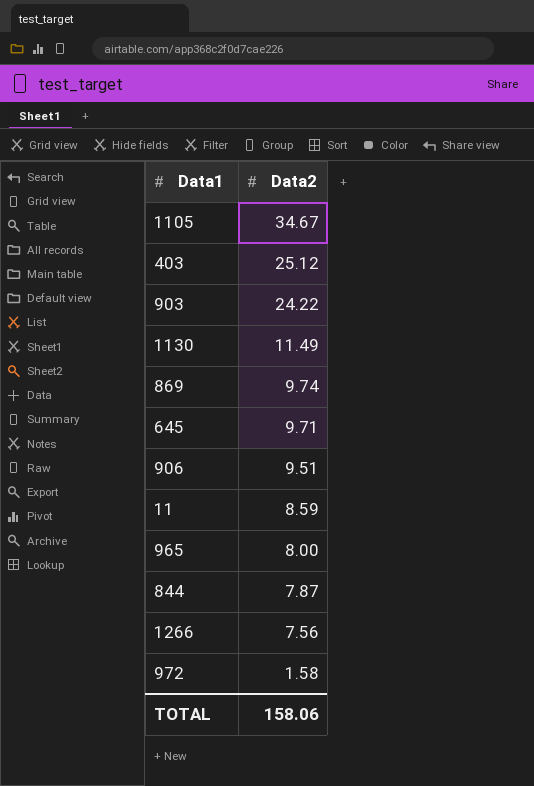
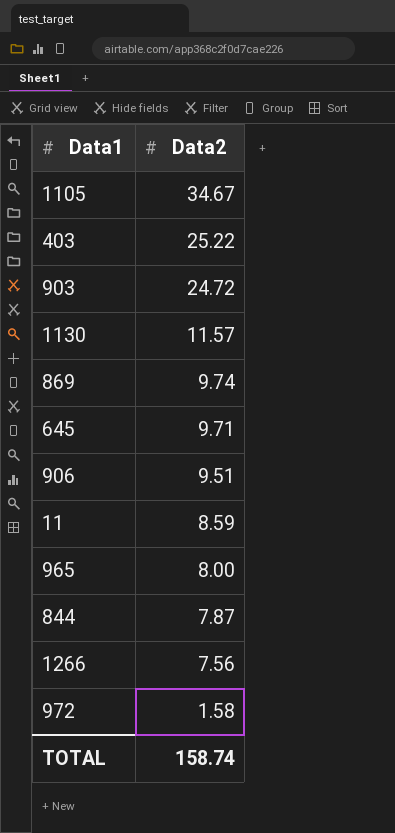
403 | Data2: 25.12 -> 25.22
903 | Data2: 24.22 -> 24.72
1130 | Data2: 11.49 -> 11.57
TOTAL | Data2: 158.06 -> 158.74

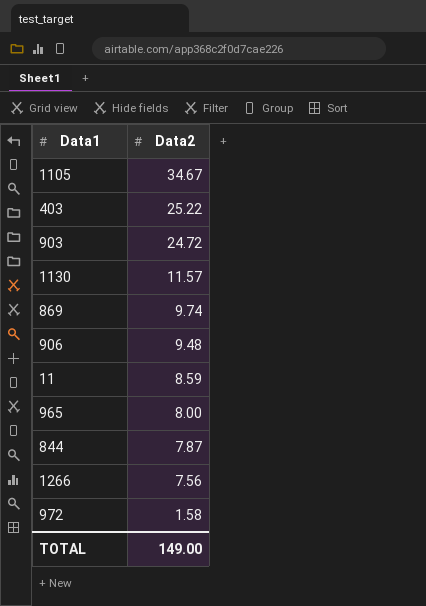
row 645: 9.71 -> none
906 | Data2: 9.51 -> 9.48
TOTAL | Data2: 158.74 -> 149.00

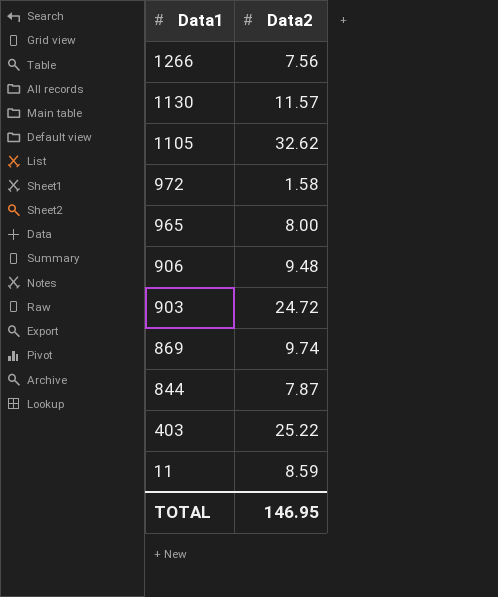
row order: Data2 descending -> Data1 descending
1105 | Data2: 34.67 -> 32.62
TOTAL | Data2: 149.00 -> 146.95

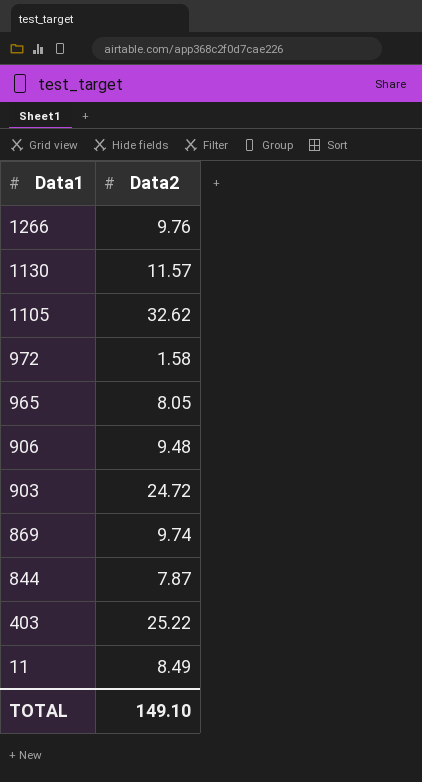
1266 | Data2: 7.56 -> 9.76
965 | Data2: 8.00 -> 8.05
11 | Data2: 8.59 -> 8.49
TOTAL | Data2: 146.95 -> 149.10

